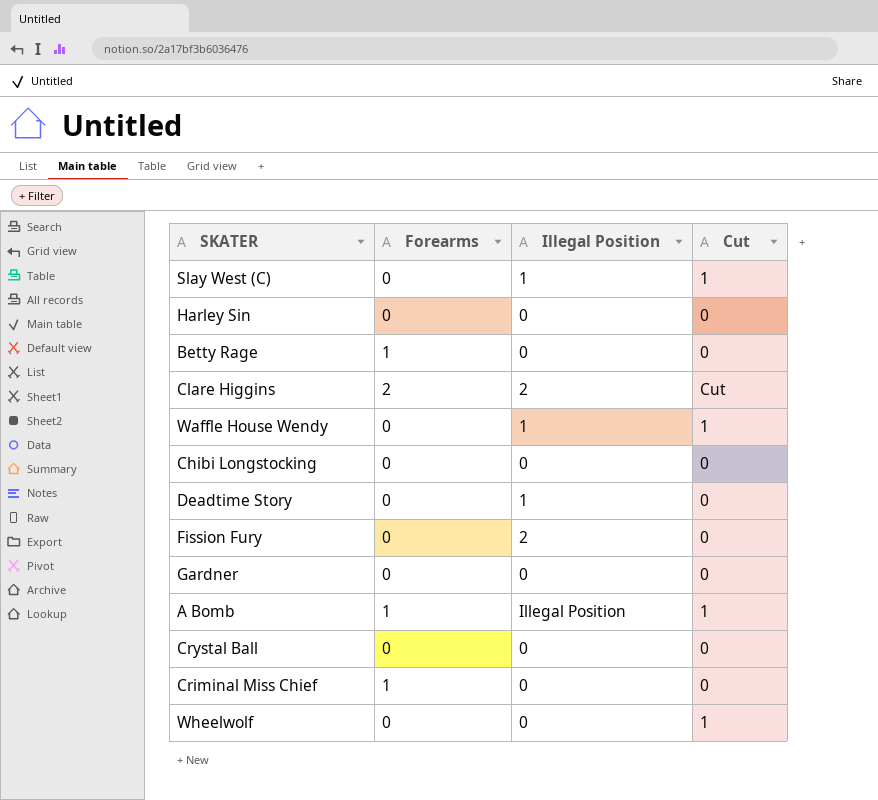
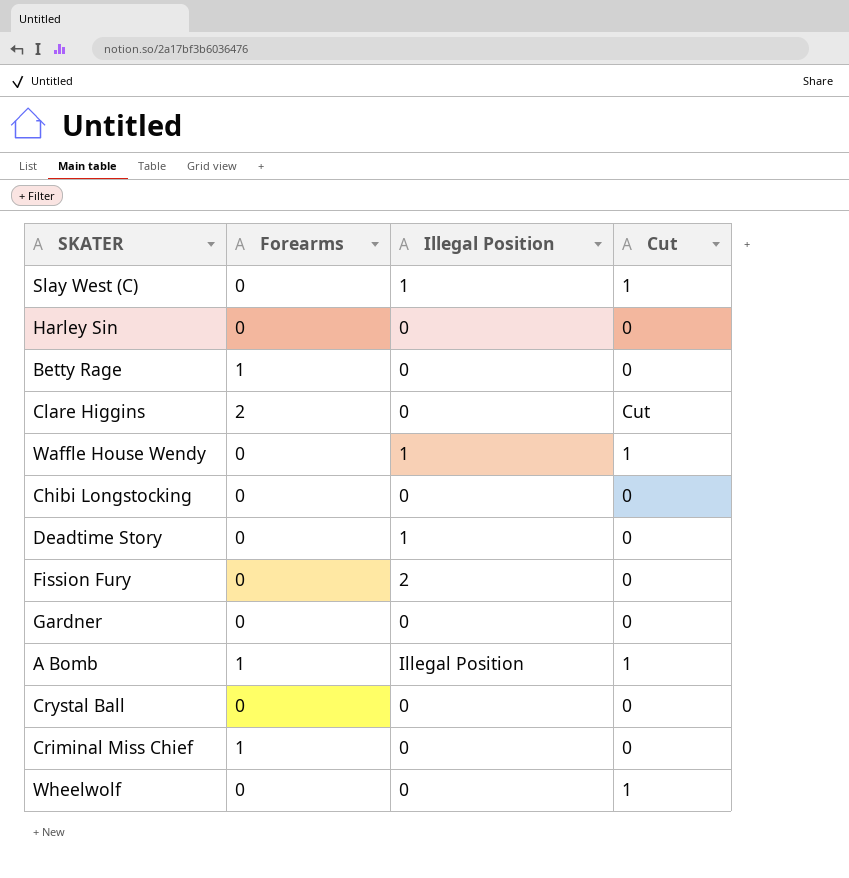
Clare Higgins | Illegal Position: 2 -> 0

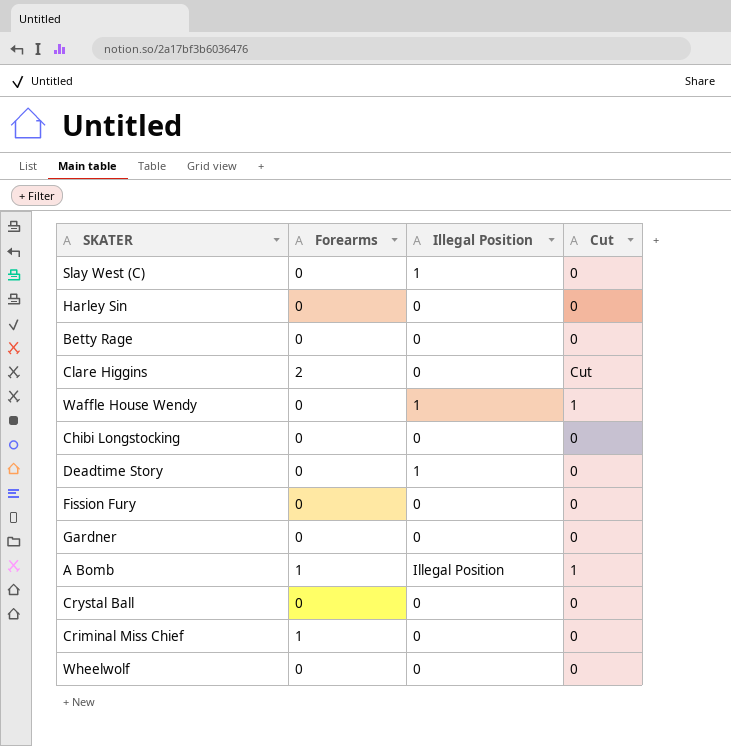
Slay West (C) | Cut: 1 -> 0
Betty Rage | Forearms: 1 -> 0
Fission Fury | Illegal Position: 2 -> 0
Wheelwolf | Cut: 1 -> 0

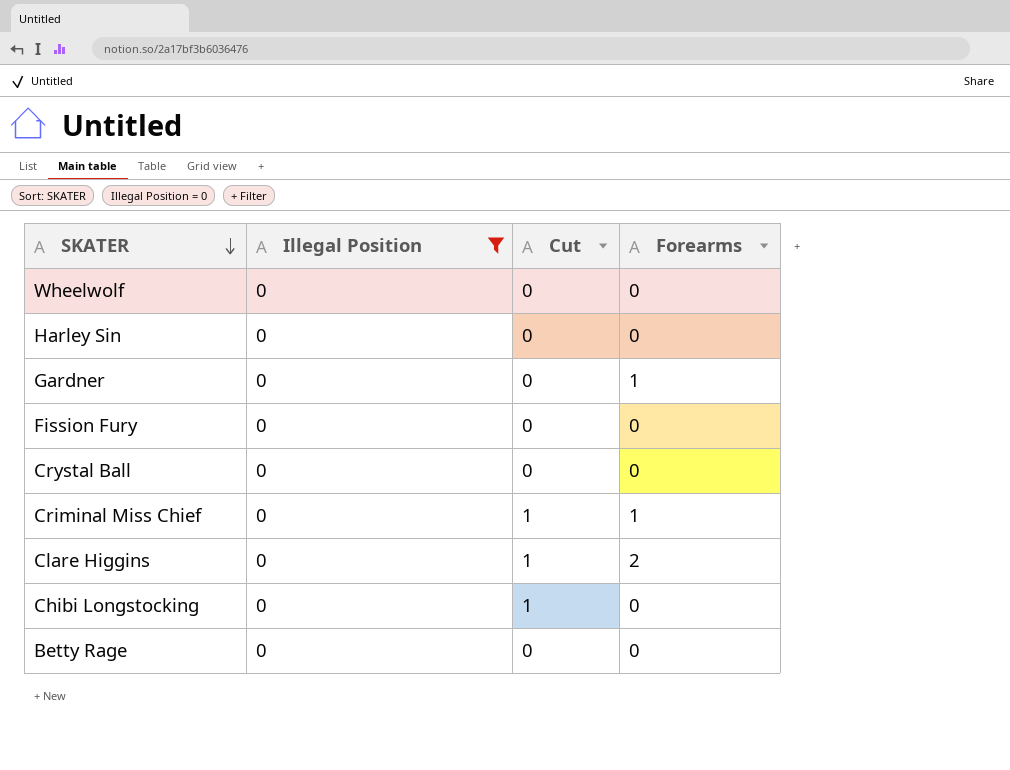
filter: none -> Illegal Position = 0
row order: none -> SKATER descending
column Forearms | position: 2 -> 4
Gardner | Forearms: 0 -> 1
Criminal Miss Chief | Cut: 0 -> 1
Clare Higgins | Cut: Cut -> 1
Chibi Longstocking | Cut: 0 -> 1

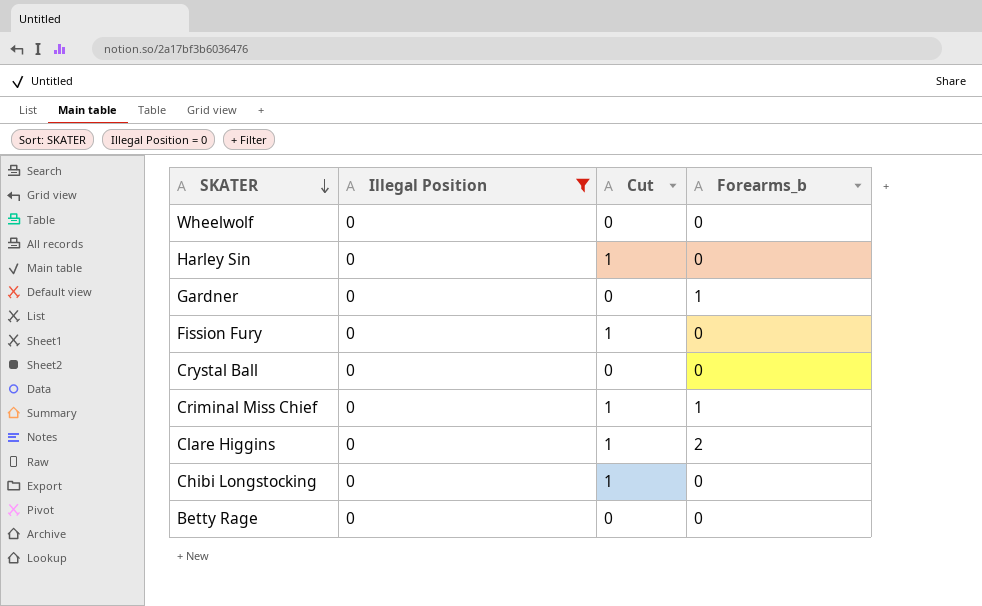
column name: Forearms -> Forearms_b
Harley Sin | Cut: 0 -> 1
Fission Fury | Cut: 0 -> 1

